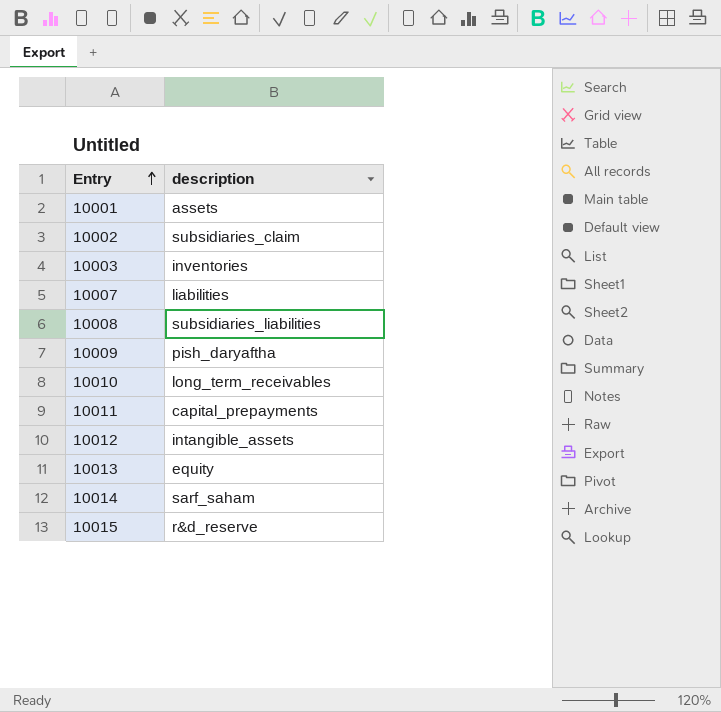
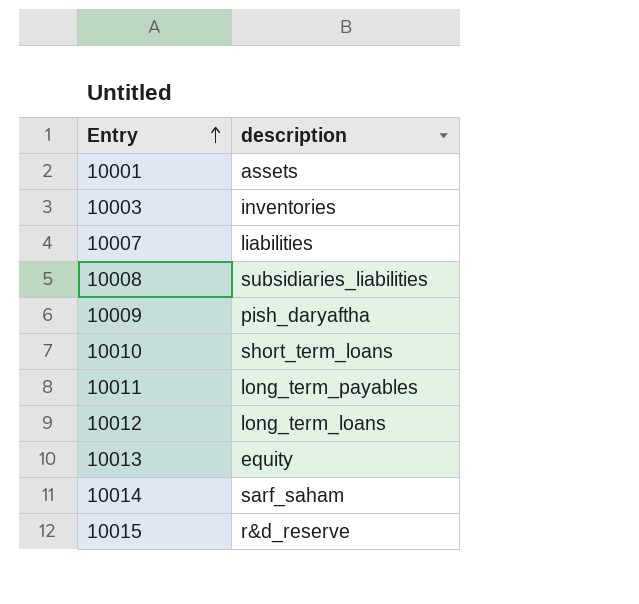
row 10002: subsidiaries_claim -> none
10010 | description: long_term_receivables -> short_term_loans
10011 | description: capital_prepayments -> long_term_payables
10012 | description: intangible_assets -> long_term_loans

